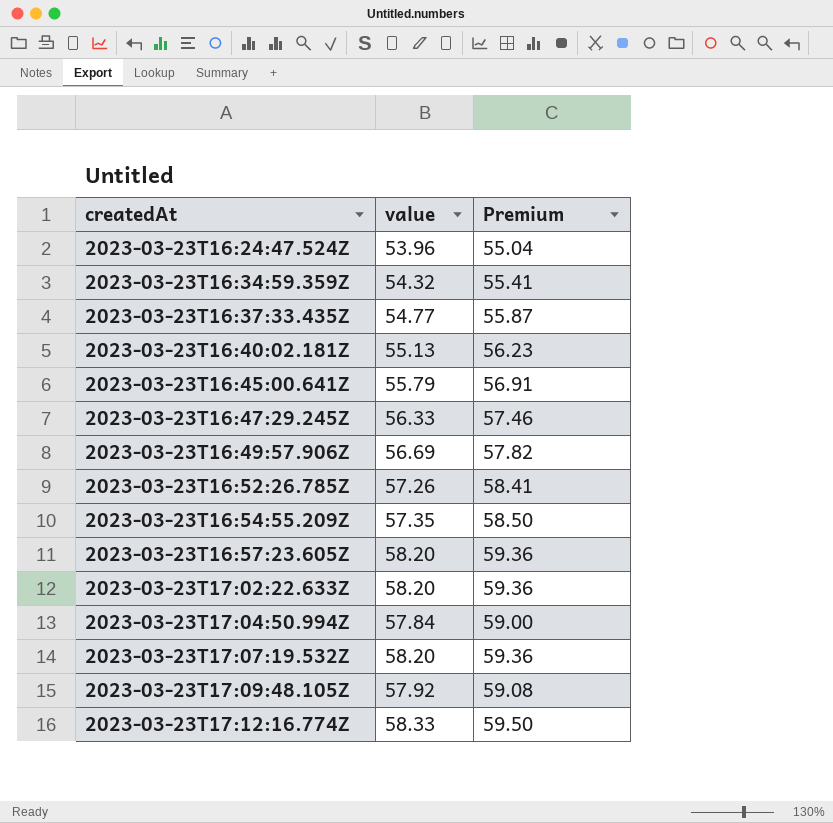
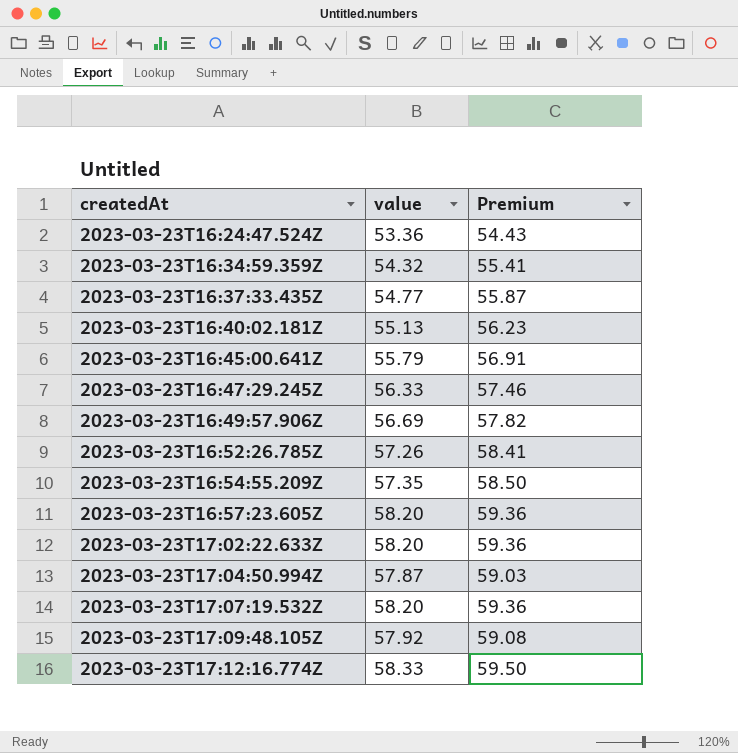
2023-03-23T16:24:47.524Z | value: 53.96 -> 53.36
2023-03-23T16:24:47.524Z | Premium: 55.04 -> 54.43
2023-03-23T17:04:50.994Z | value: 57.84 -> 57.87
2023-03-23T17:04:50.994Z | Premium: 59.00 -> 59.03

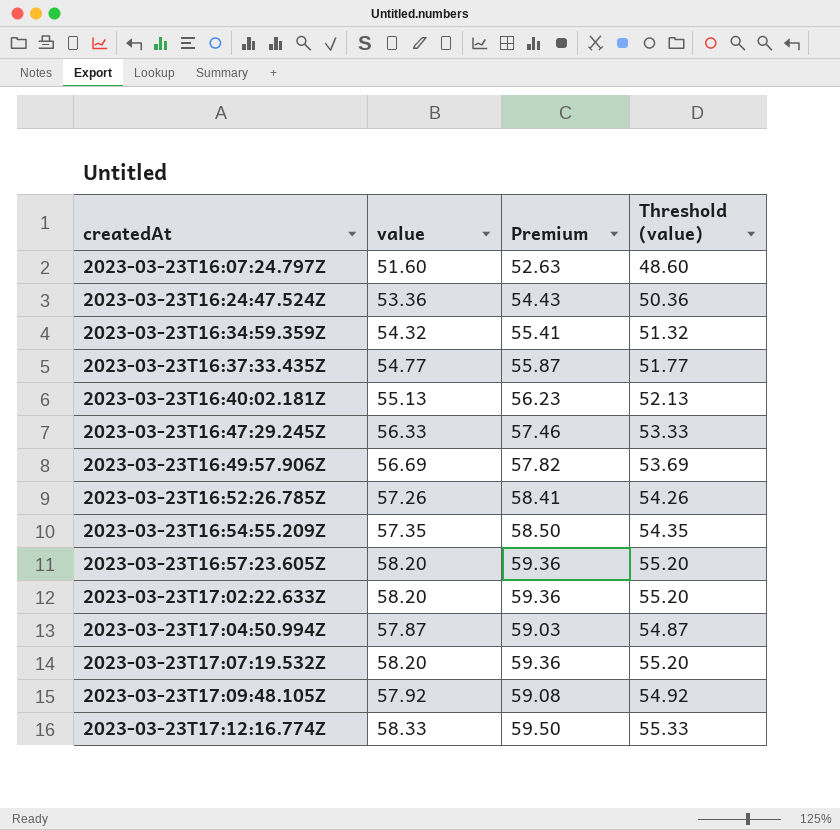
column Threshold (value) | formula: none -> [value] - 3
row 2023-03-23T16:45:00.641Z: 55.79 | 56.91 -> none
row 2023-03-23T16:07:24.797Z: none -> 51.60 | 52.63 | 48.60

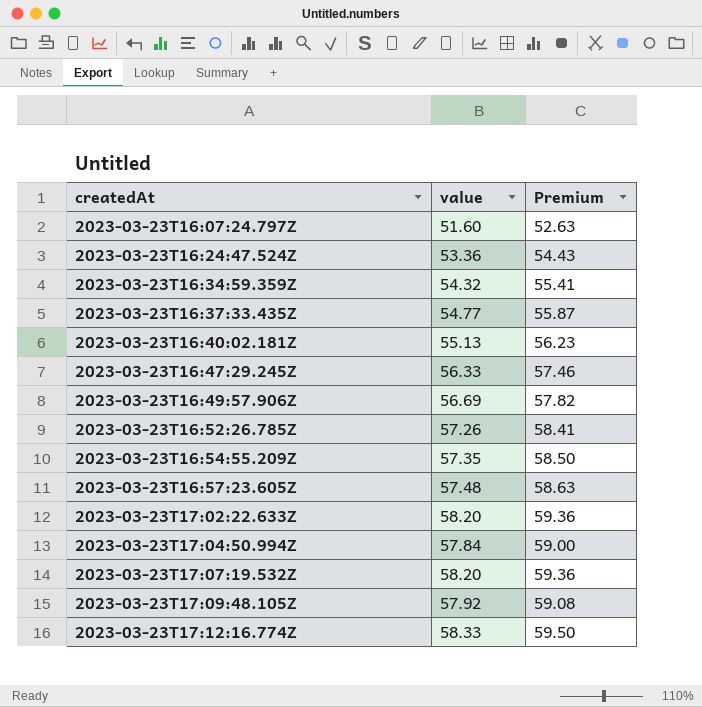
column Threshold (value) | formula: [value] - 3 -> none
2023-03-23T16:57:23.605Z | value: 58.20 -> 57.48
2023-03-23T16:57:23.605Z | Premium: 59.36 -> 58.63
2023-03-23T17:04:50.994Z | value: 57.87 -> 57.84
2023-03-23T17:04:50.994Z | Premium: 59.03 -> 59.00

